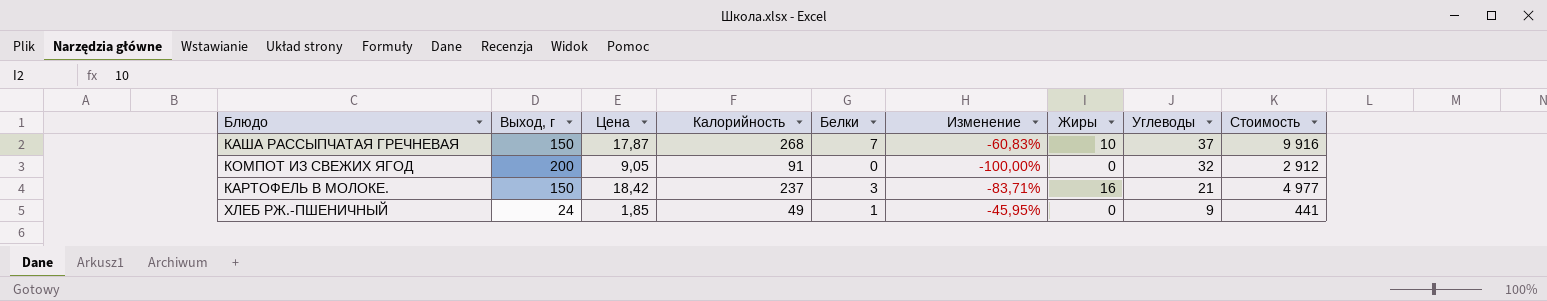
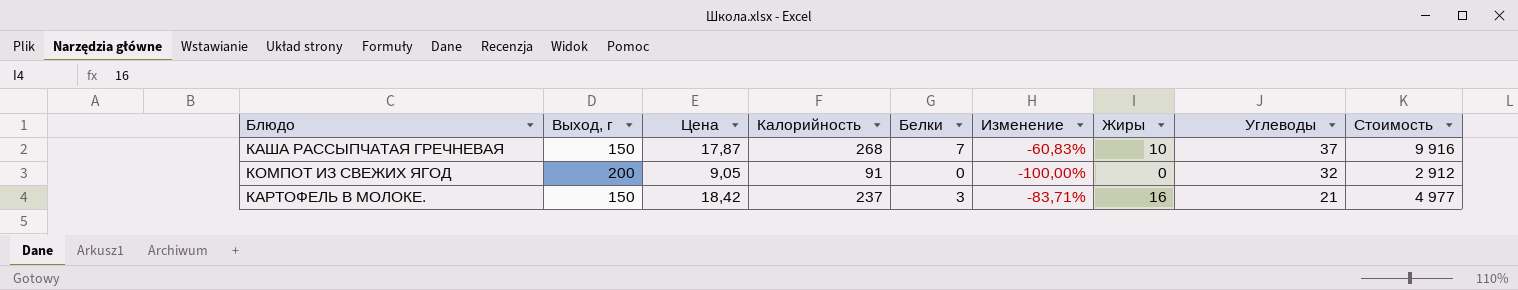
row ХЛЕБ РЖ.-ПШЕНИЧНЫЙ: 24 | 1,85 | 49 | 1 | -45,95% | 0 | 9 | 441 -> none

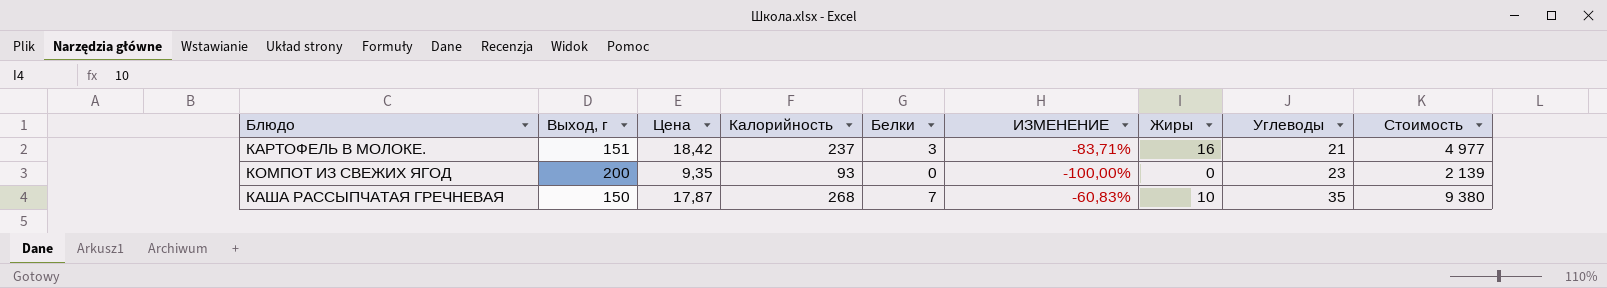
row order: Углеводы descending -> Углеводы ascending
column name: Изменение -> ИЗМЕНЕНИЕ
КАРТОФЕЛЬ В МОЛОКЕ. | Выход, г: 150 -> 151
КОМПОТ ИЗ СВЕЖИХ ЯГОД | Цена: 9,05 -> 9,35
КОМПОТ ИЗ СВЕЖИХ ЯГОД | Калорийность: 91 -> 93
КОМПОТ ИЗ СВЕЖИХ ЯГОД | Углеводы: 32 -> 23
КОМПОТ ИЗ СВЕЖИХ ЯГОД | Стоимость: 2 912 -> 2 139
КАША РАССЫПЧАТАЯ ГРЕЧНЕВАЯ | Углеводы: 37 -> 35
КАША РАССЫПЧАТАЯ ГРЕЧНЕВАЯ | Стоимость: 9 916 -> 9 380

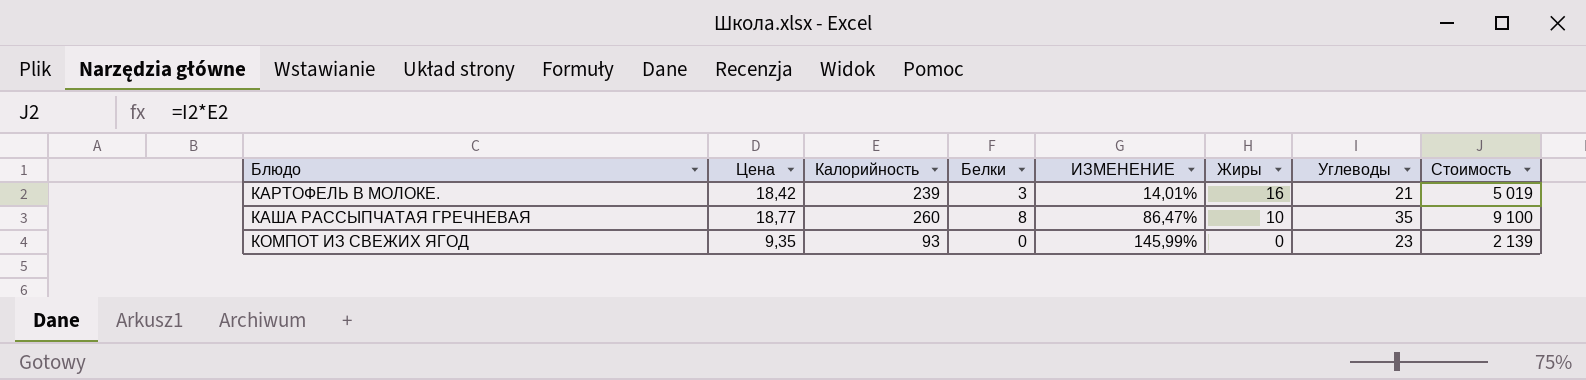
row order: Углеводы ascending -> Блюдо ascending
column Выход, г | position: 2 -> none
column ИЗМЕНЕНИЕ | formula: ([Белки] - [Цена]) / [Цена] -> ([Углеводы] - [Цена]) / [Цена]
КАРТОФЕЛЬ В МОЛОКЕ. | Калорийность: 237 -> 239
КАРТОФЕЛЬ В МОЛОКЕ. | Стоимость: 4 977 -> 5 019
КАША РАССЫПЧАТАЯ ГРЕЧНЕВАЯ | Цена: 17,87 -> 18,77
КАША РАССЫПЧАТАЯ ГРЕЧНЕВАЯ | Калорийность: 268 -> 260
КАША РАССЫПЧАТАЯ ГРЕЧНЕВАЯ | Белки: 7 -> 8
КАША РАССЫПЧАТАЯ ГРЕЧНЕВАЯ | Стоимость: 9 380 -> 9 100

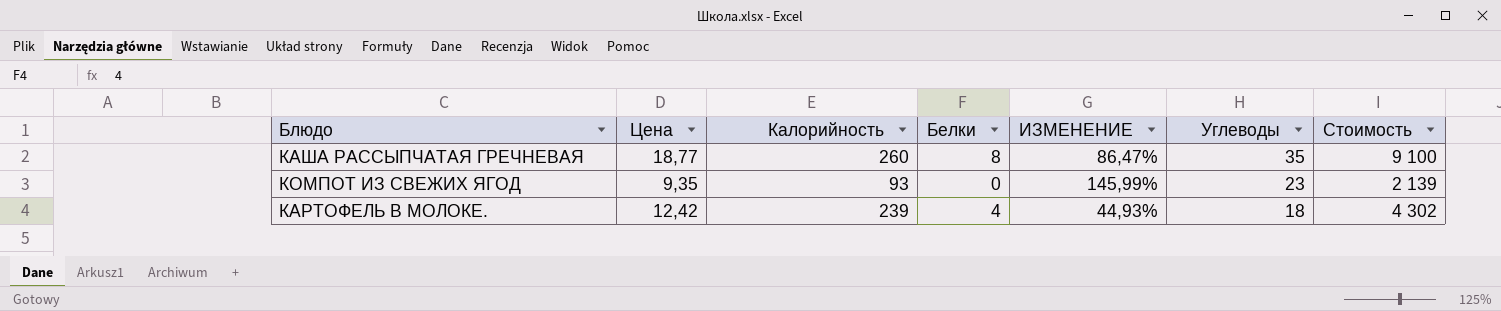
row order: Блюдо ascending -> Углеводы descending
column Жиры | position: 6 -> none
КАРТОФЕЛЬ В МОЛОКЕ. | Цена: 18,42 -> 12,42
КАРТОФЕЛЬ В МОЛОКЕ. | Белки: 3 -> 4
КАРТОФЕЛЬ В МОЛОКЕ. | ИЗМЕНЕНИЕ: 14,01% -> 44,93%
КАРТОФЕЛЬ В МОЛОКЕ. | Углеводы: 21 -> 18
КАРТОФЕЛЬ В МОЛОКЕ. | Стоимость: 5 019 -> 4 302

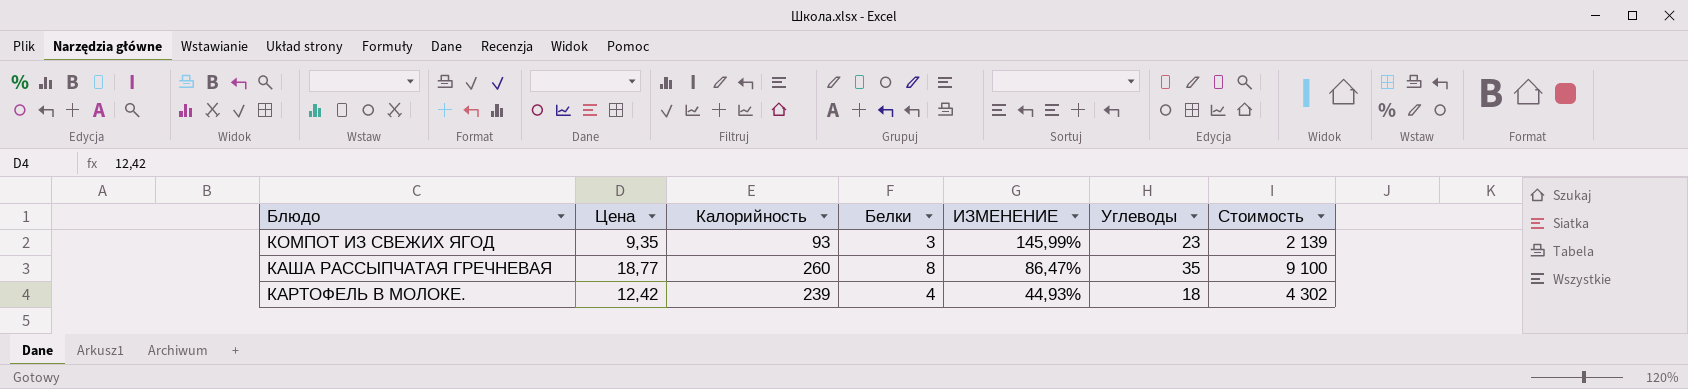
row order: Углеводы descending -> Блюдо descending
КОМПОТ ИЗ СВЕЖИХ ЯГОД | Белки: 0 -> 3

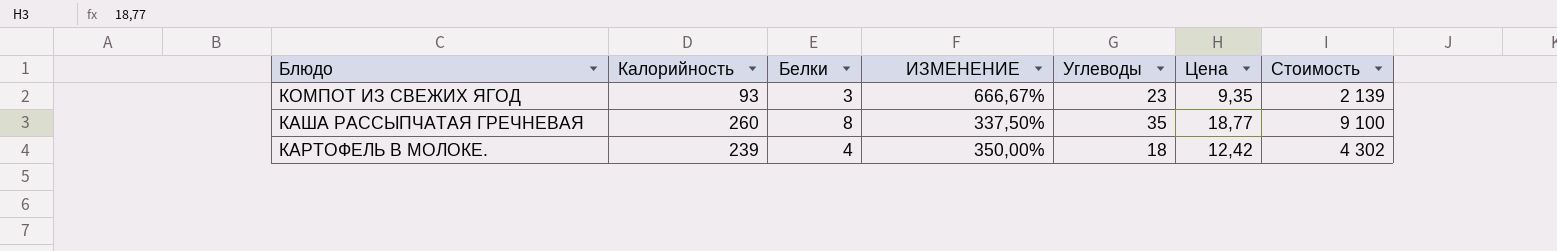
column ИЗМЕНЕНИЕ | formula: ([Углеводы] - [Цена]) / [Цена] -> ([Углеводы] - [Белки]) / [Белки]
column Цена | position: 2 -> 6

